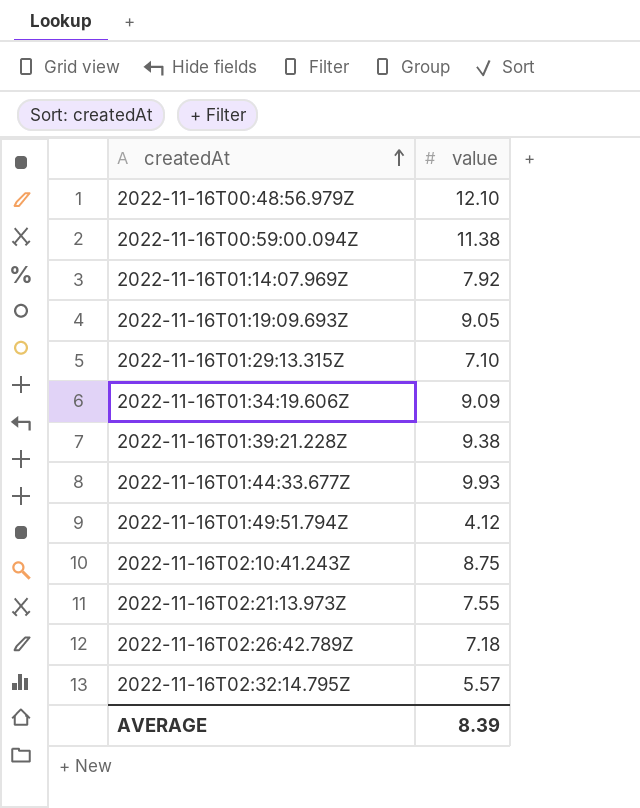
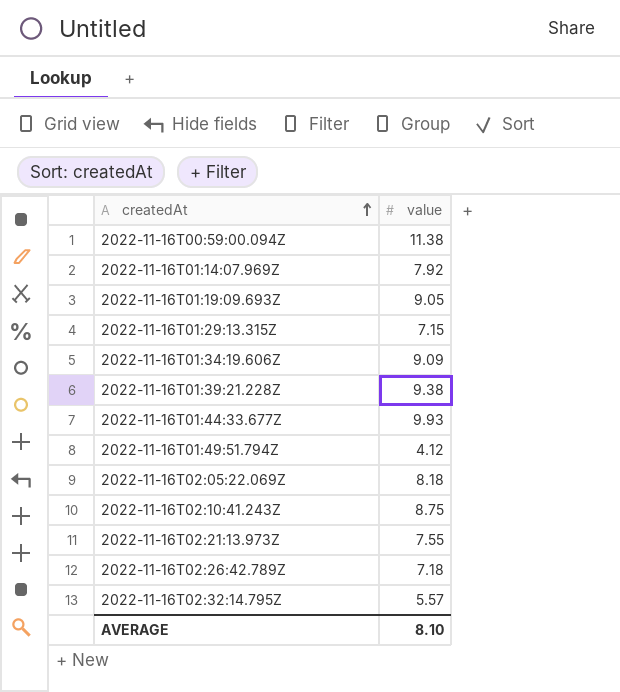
row 2022-11-16T00:48:56.979Z: 12.10 -> none
2022-11-16T01:29:13.315Z | value: 7.10 -> 7.15
row 2022-11-16T02:05:22.069Z: none -> 8.18
AVERAGE | value: 8.39 -> 8.10

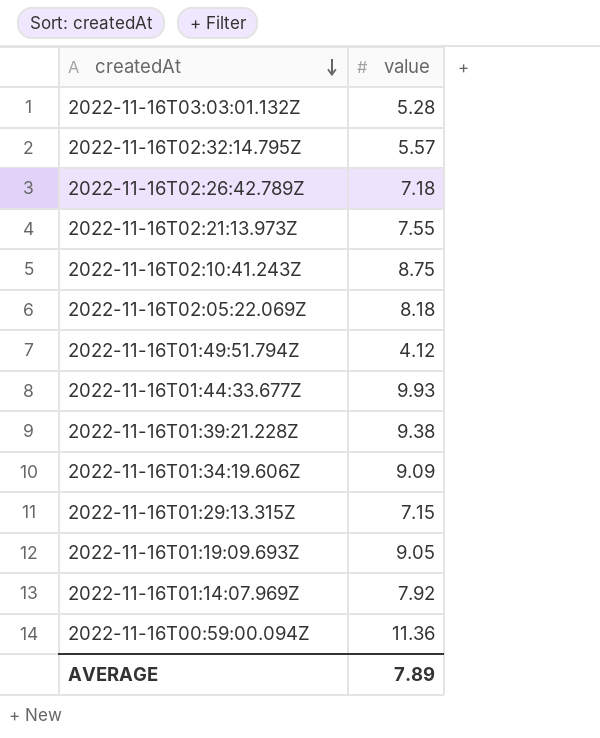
row order: createdAt ascending -> createdAt descending
row 2022-11-16T03:03:01.132Z: none -> 5.28
2022-11-16T00:59:00.094Z | value: 11.38 -> 11.36
AVERAGE | value: 8.10 -> 7.89

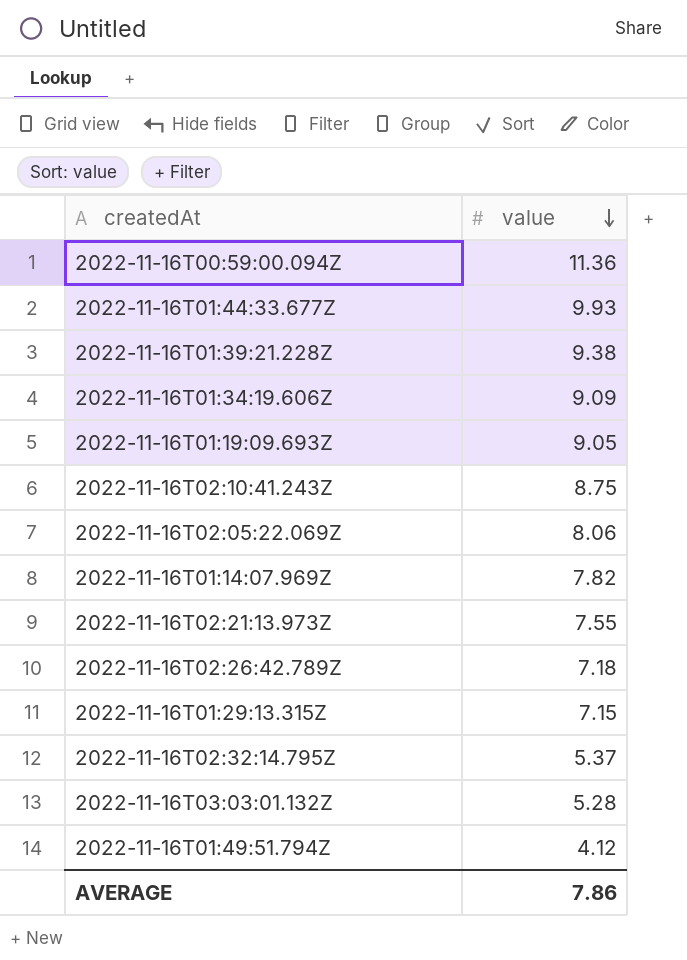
row order: createdAt descending -> value descending
2022-11-16T02:05:22.069Z | value: 8.18 -> 8.06
2022-11-16T01:14:07.969Z | value: 7.92 -> 7.82
2022-11-16T02:32:14.795Z | value: 5.57 -> 5.37
AVERAGE | value: 7.89 -> 7.86

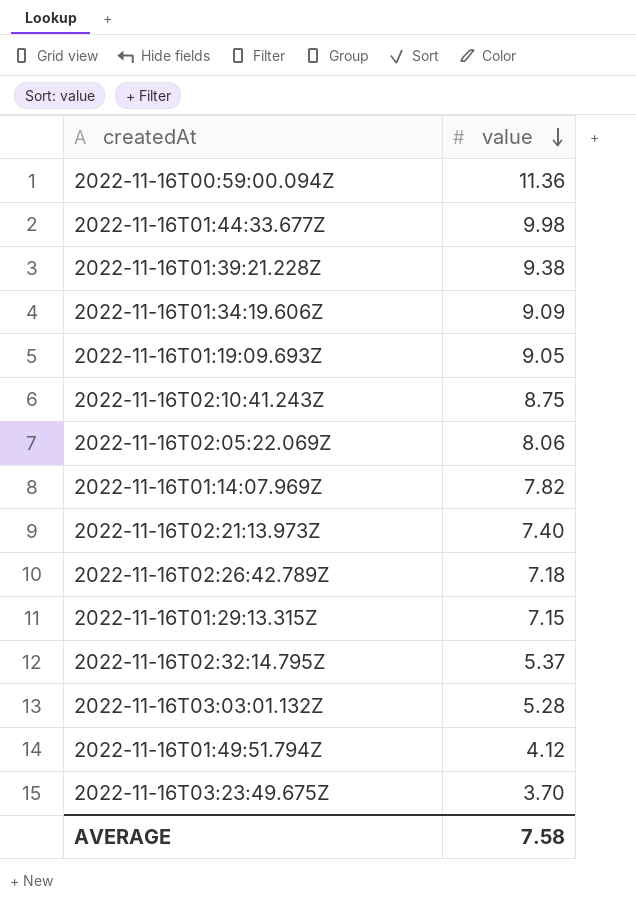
2022-11-16T01:44:33.677Z | value: 9.93 -> 9.98
2022-11-16T02:21:13.973Z | value: 7.55 -> 7.40
row 2022-11-16T03:23:49.675Z: none -> 3.70
AVERAGE | value: 7.86 -> 7.58

